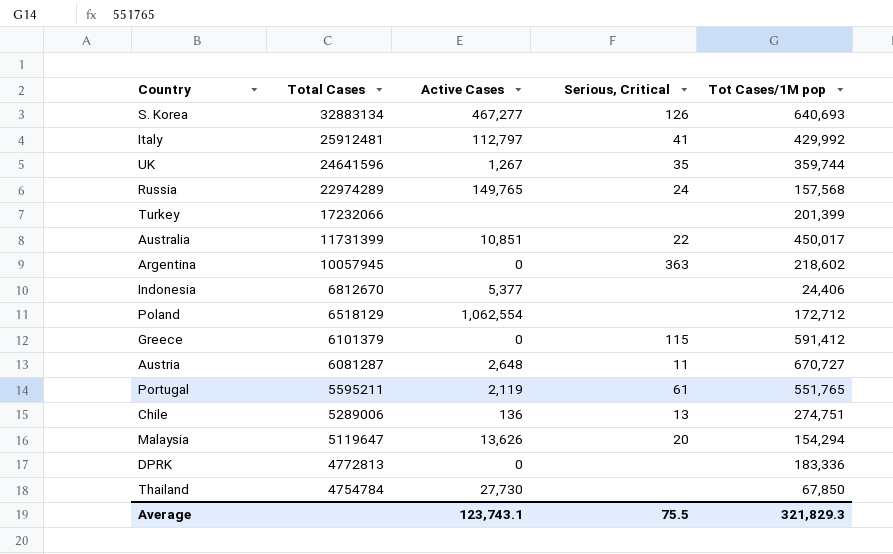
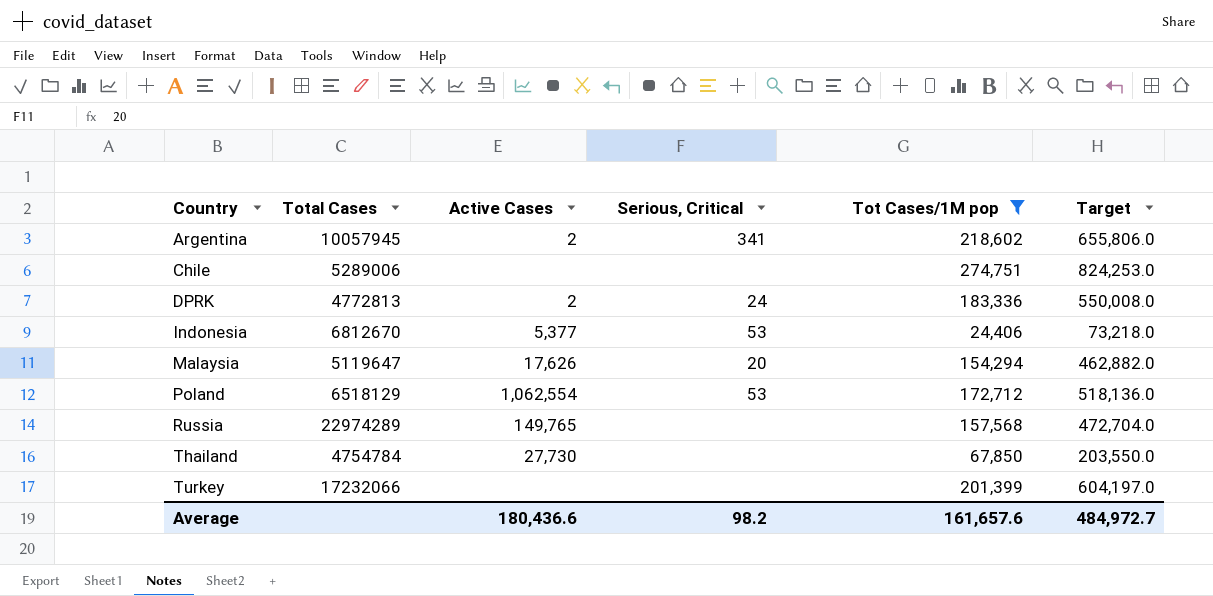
filter: none -> Tot Cases/1M pop <= 274,751
row order: Total Cases descending -> Country ascending
column Target | formula: none -> [Tot Cases/1M pop] * 3
Argentina | Active Cases: 0 -> 2
Argentina | Serious, Critical: 363 -> 341
Chile | Active Cases: 136 -> none
Chile | Serious, Critical: 13 -> none
DPRK | Active Cases: 0 -> 2
DPRK | Serious, Critical: none -> 24
Indonesia | Serious, Critical: none -> 53
Malaysia | Active Cases: 13,626 -> 17,626
Poland | Serious, Critical: none -> 53
Russia | Serious, Critical: 24 -> none
Average | Active Cases: 123,743.1 -> 180,436.6
Average | Serious, Critical: 75.5 -> 98.2
Average | Tot Cases/1M pop: 321,829.3 -> 161,657.6

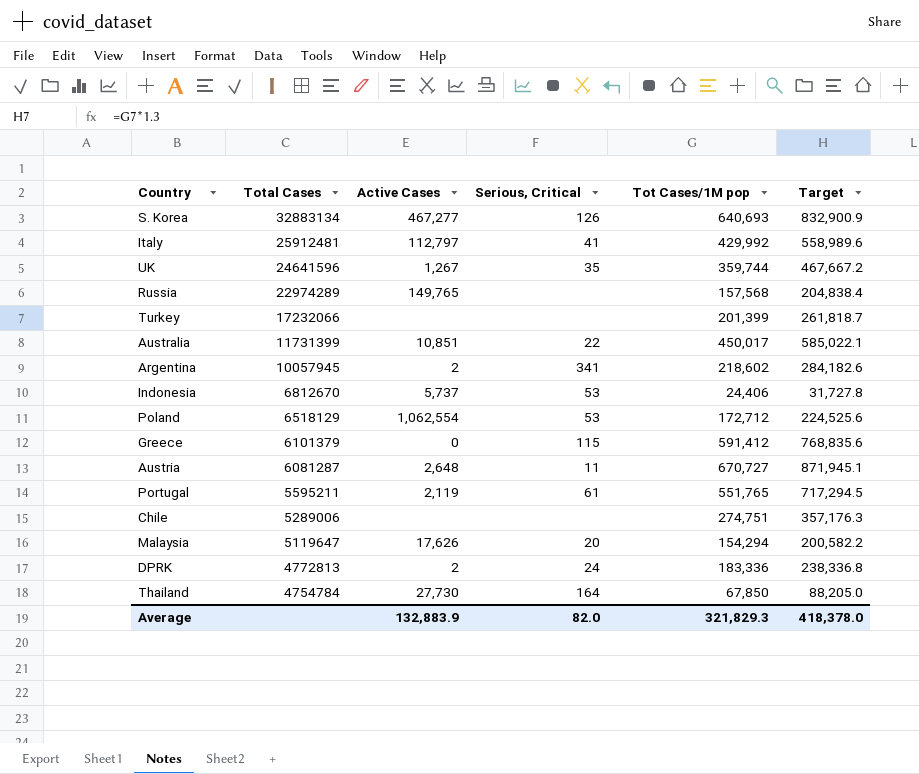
filter: Tot Cases/1M pop <= 274,751 -> none
row order: Country ascending -> Total Cases descending
column Target | formula: [Tot Cases/1M pop] * 3 -> [Tot Cases/1M pop] * 1.3
Indonesia | Active Cases: 5,377 -> 5,737
Thailand | Serious, Critical: none -> 164
Average | Active Cases: 180,436.6 -> 132,883.9
Average | Serious, Critical: 98.2 -> 82.0
Average | Tot Cases/1M pop: 161,657.6 -> 321,829.3
Average | Target: 484,972.7 -> 418,378.0

